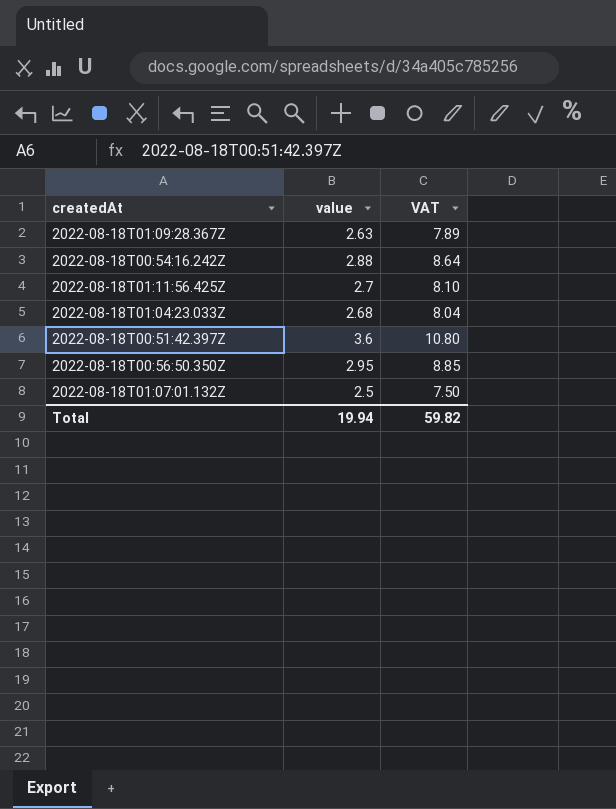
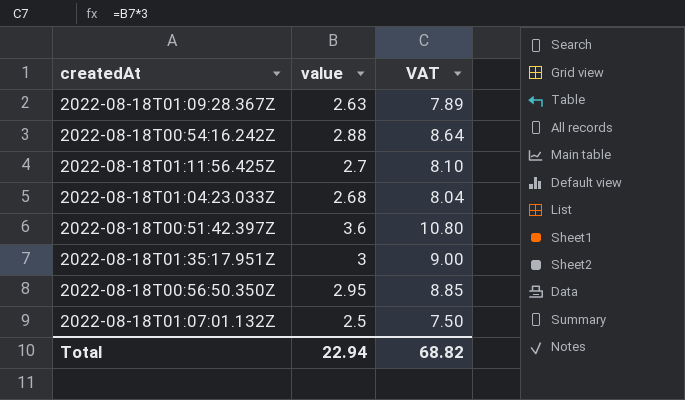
row 2022-08-18T01:35:17.951Z: none -> 3 | 9.00
Total | value: 19.94 -> 22.94
Total | VAT: 59.82 -> 68.82

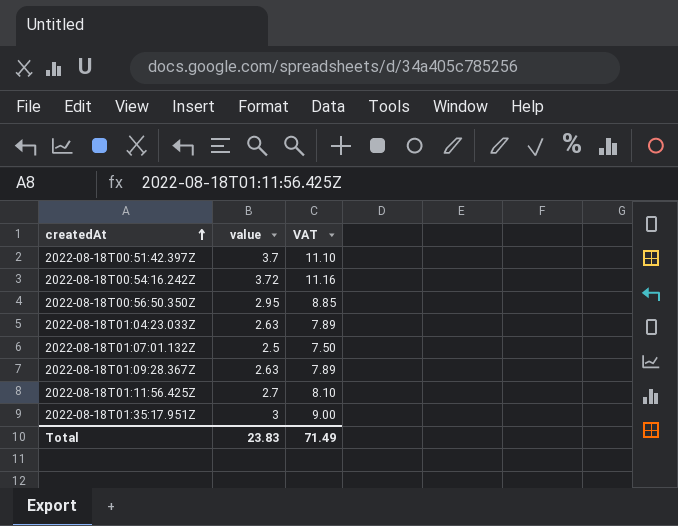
row order: none -> createdAt ascending
2022-08-18T00:51:42.397Z | value: 3.6 -> 3.7
2022-08-18T00:51:42.397Z | VAT: 10.80 -> 11.10
2022-08-18T00:54:16.242Z | value: 2.88 -> 3.72
2022-08-18T00:54:16.242Z | VAT: 8.64 -> 11.16
2022-08-18T01:04:23.033Z | value: 2.68 -> 2.63
2022-08-18T01:04:23.033Z | VAT: 8.04 -> 7.89
Total | value: 22.94 -> 23.83
Total | VAT: 68.82 -> 71.49

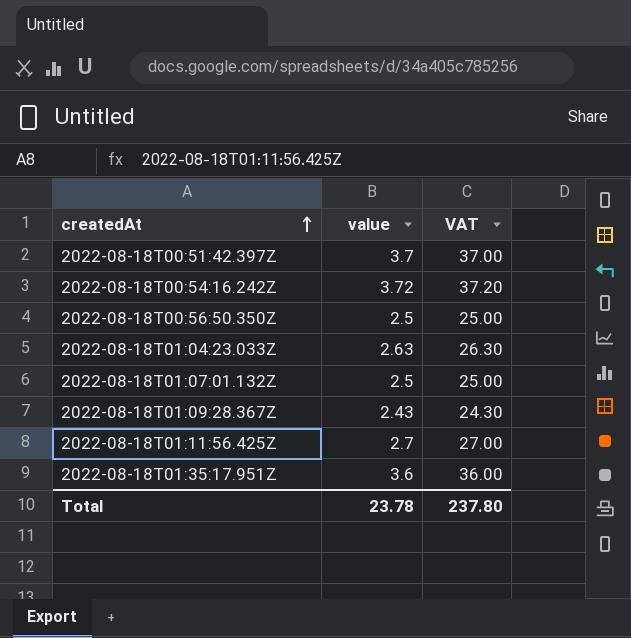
column VAT | formula: [value] * 3 -> [value] * 10
2022-08-18T00:56:50.350Z | value: 2.95 -> 2.5
2022-08-18T01:09:28.367Z | value: 2.63 -> 2.43
2022-08-18T01:35:17.951Z | value: 3 -> 3.6
Total | value: 23.83 -> 23.78
Total | VAT: 71.49 -> 237.80

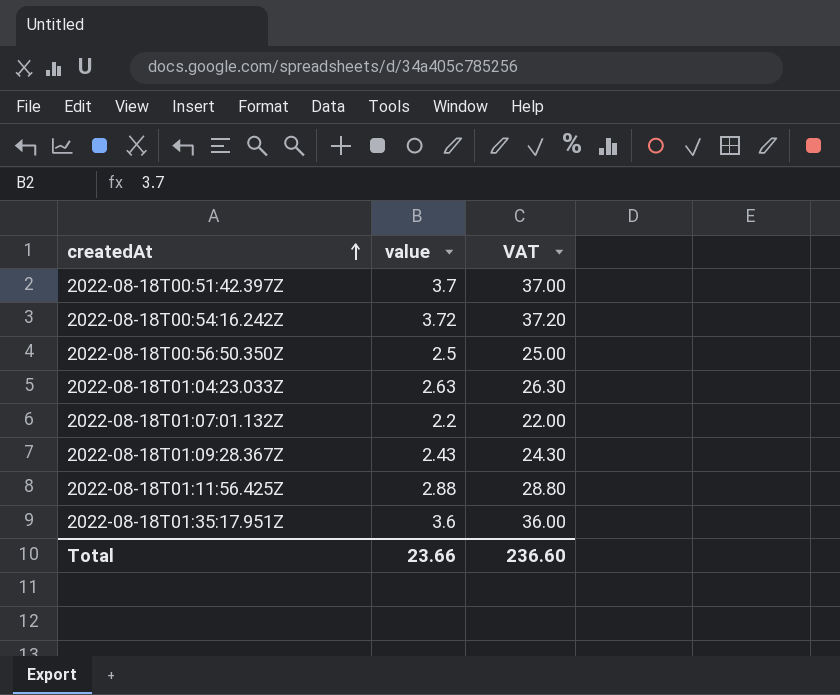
2022-08-18T01:07:01.132Z | value: 2.5 -> 2.2
2022-08-18T01:07:01.132Z | VAT: 25.00 -> 22.00
2022-08-18T01:11:56.425Z | value: 2.7 -> 2.88
2022-08-18T01:11:56.425Z | VAT: 27.00 -> 28.80
Total | value: 23.78 -> 23.66
Total | VAT: 237.80 -> 236.60

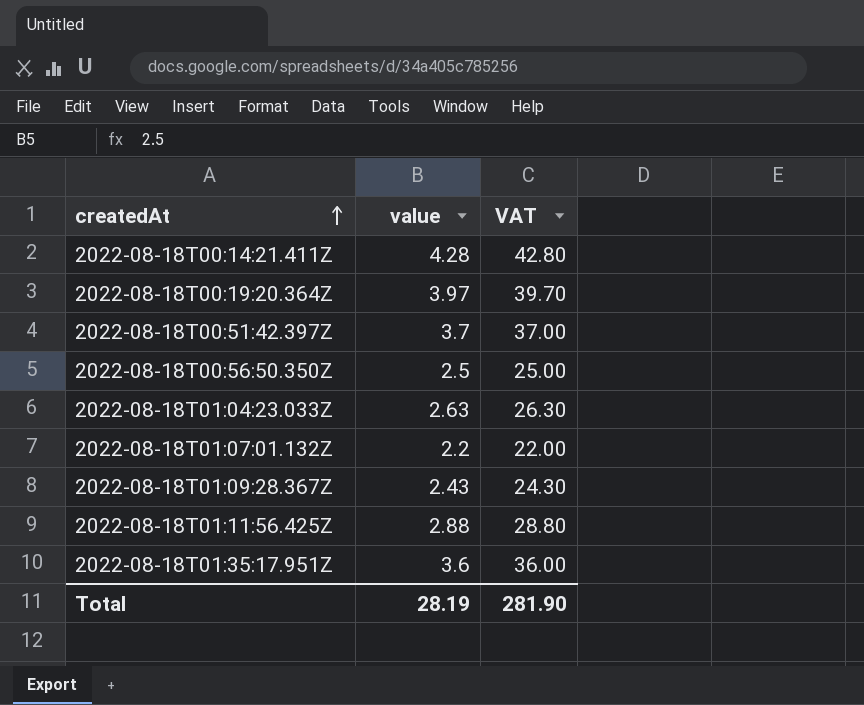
row 2022-08-18T00:54:16.242Z: 3.72 | 37.20 -> none
row 2022-08-18T00:14:21.411Z: none -> 4.28 | 42.80
row 2022-08-18T00:19:20.364Z: none -> 3.97 | 39.70
Total | value: 23.66 -> 28.19
Total | VAT: 236.60 -> 281.90

